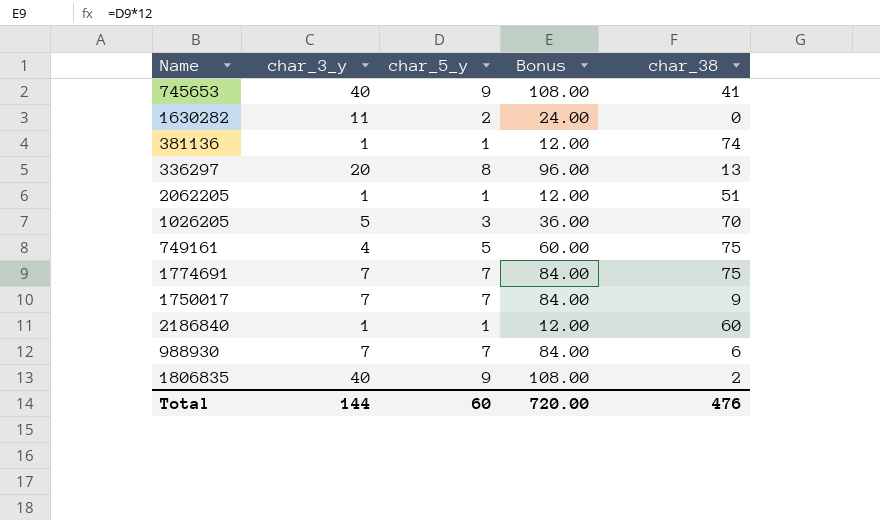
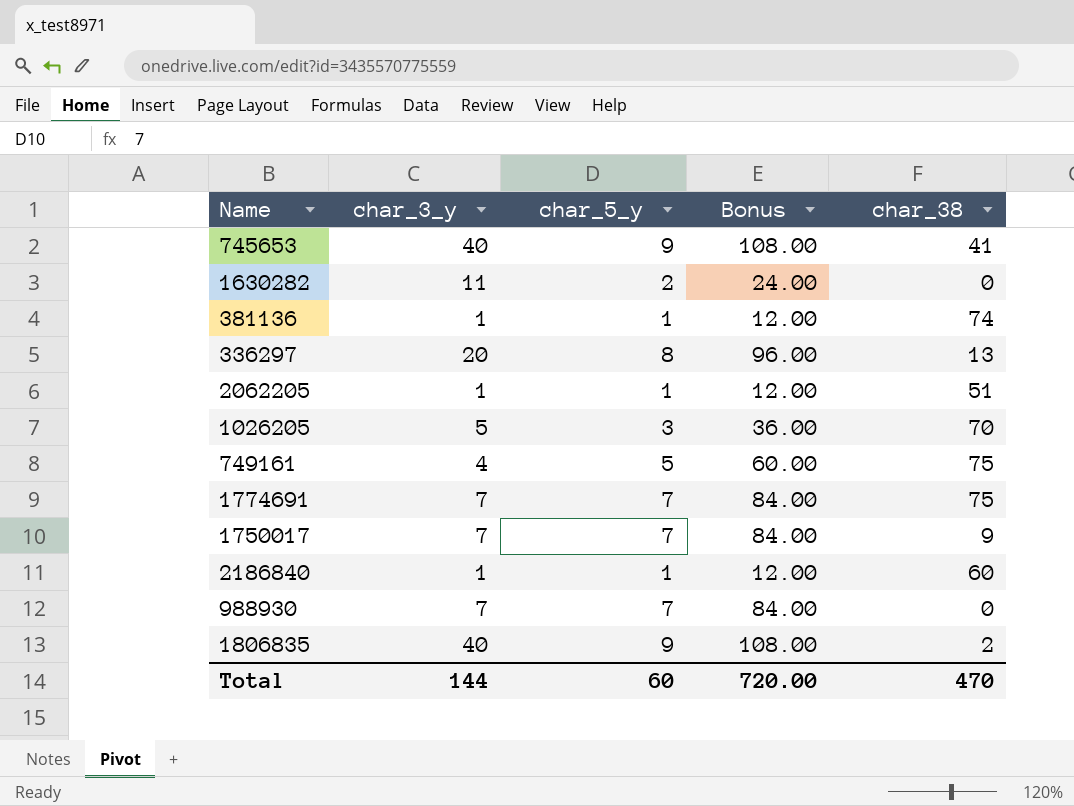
988930 | char_38: 6 -> 0
Total | char_38: 476 -> 470

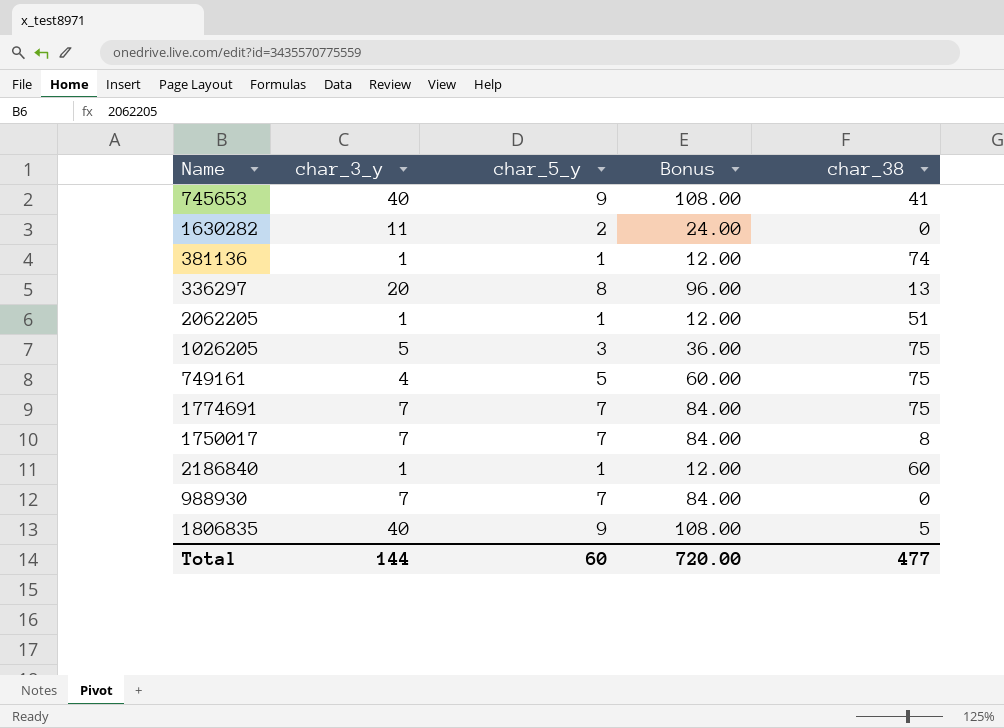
1026205 | char_38: 70 -> 75
1750017 | char_38: 9 -> 8
1806835 | char_38: 2 -> 5
Total | char_38: 470 -> 477

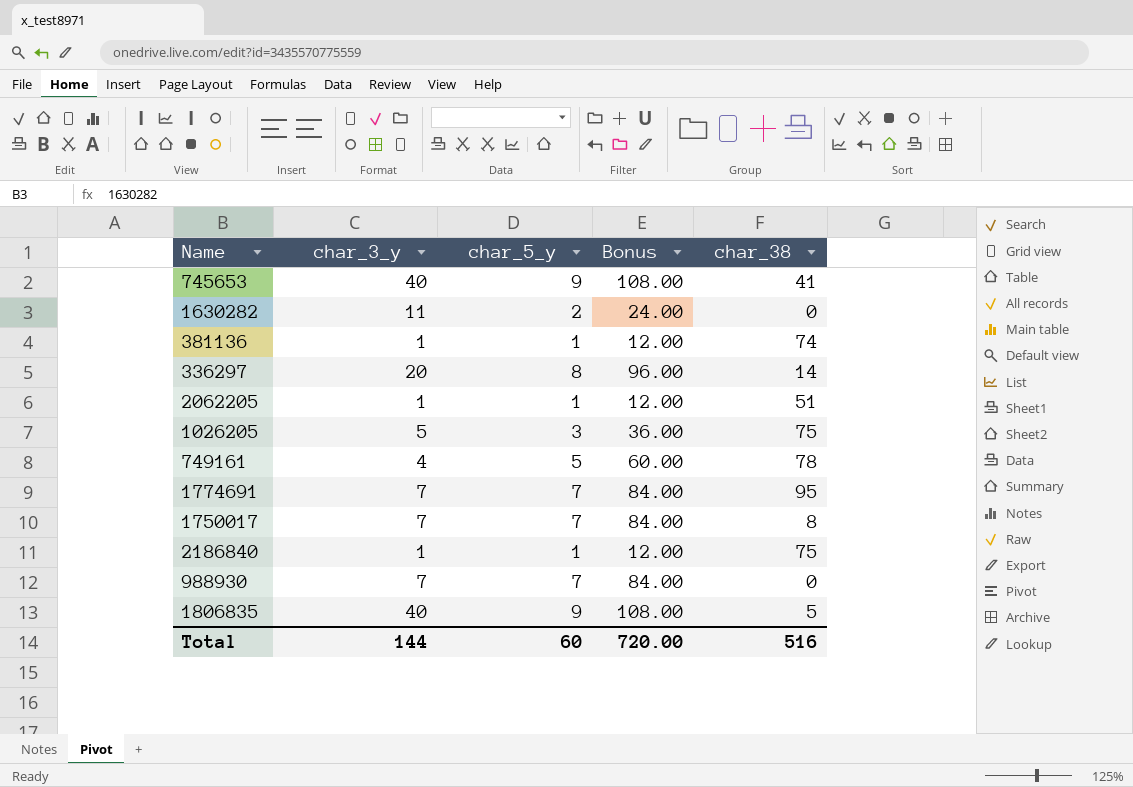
336297 | char_38: 13 -> 14
749161 | char_38: 75 -> 78
1774691 | char_38: 75 -> 95
2186840 | char_38: 60 -> 75
Total | char_38: 477 -> 516

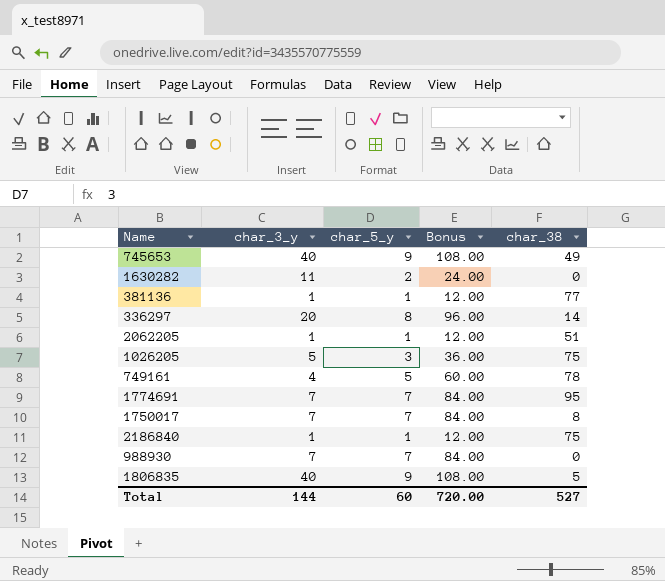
745653 | char_38: 41 -> 49
381136 | char_38: 74 -> 77
Total | char_38: 516 -> 527

